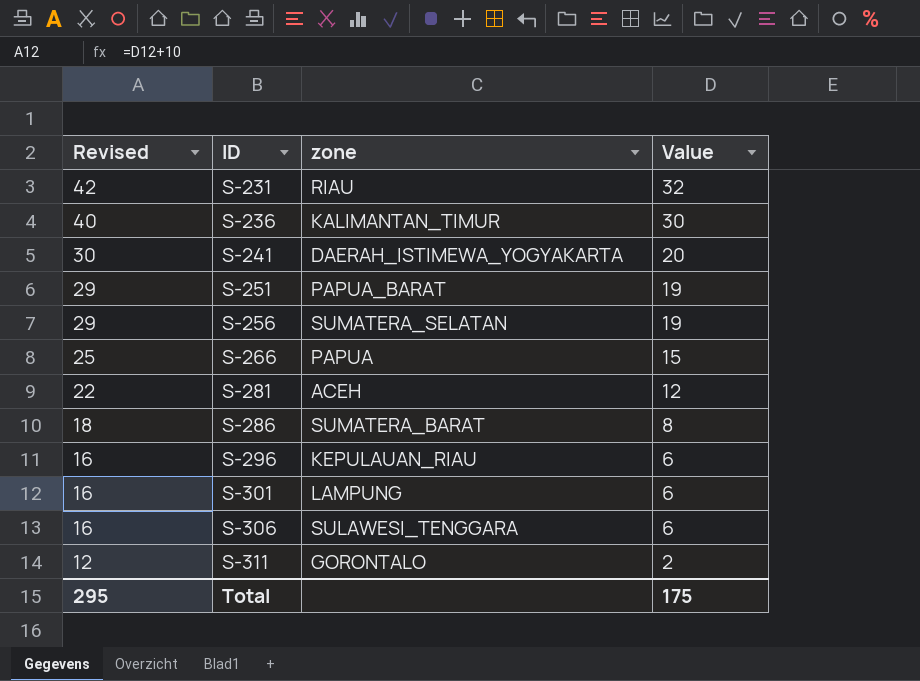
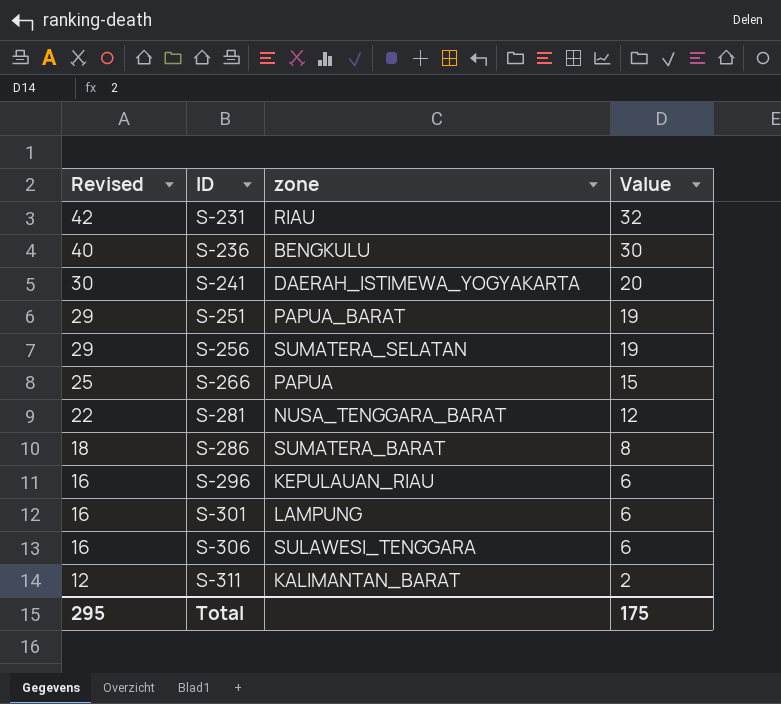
S-236 | zone: KALIMANTAN_TIMUR -> BENGKULU
S-281 | zone: ACEH -> NUSA_TENGGARA_BARAT
S-311 | zone: GORONTALO -> KALIMANTAN_BARAT

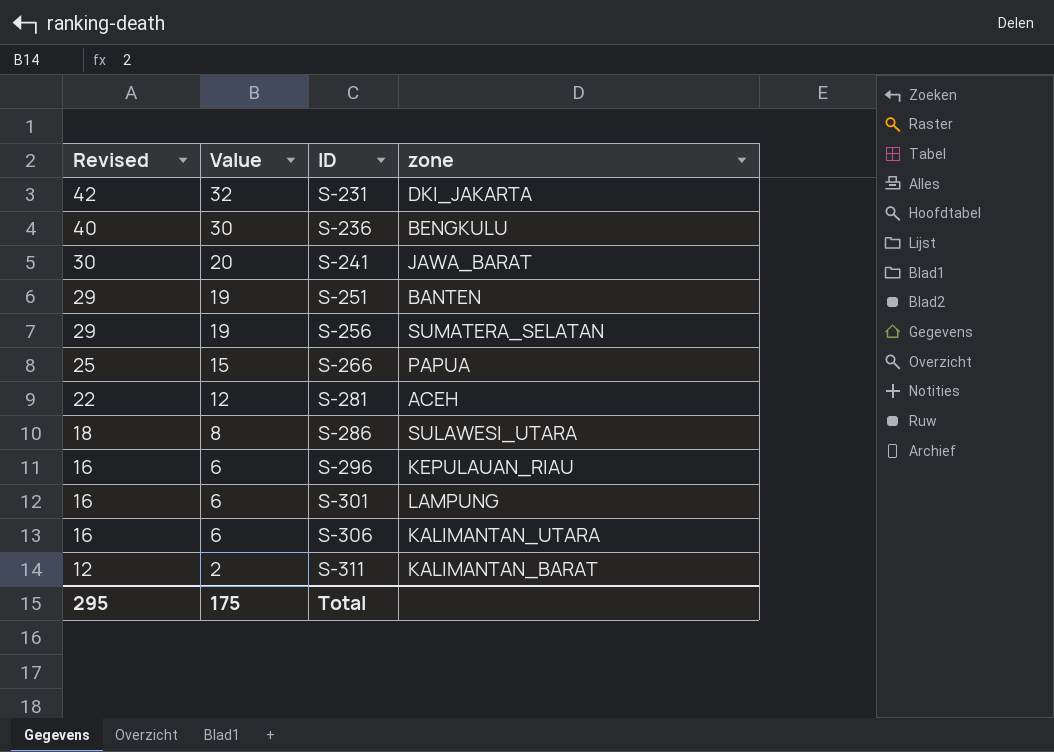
column Value | position: 4 -> 2
S-231 | zone: RIAU -> DKI_JAKARTA
S-241 | zone: DAERAH_ISTIMEWA_YOGYAKARTA -> JAWA_BARAT
S-251 | zone: PAPUA_BARAT -> BANTEN
S-281 | zone: NUSA_TENGGARA_BARAT -> ACEH
S-286 | zone: SUMATERA_BARAT -> SULAWESI_UTARA
S-306 | zone: SULAWESI_TENGGARA -> KALIMANTAN_UTARA

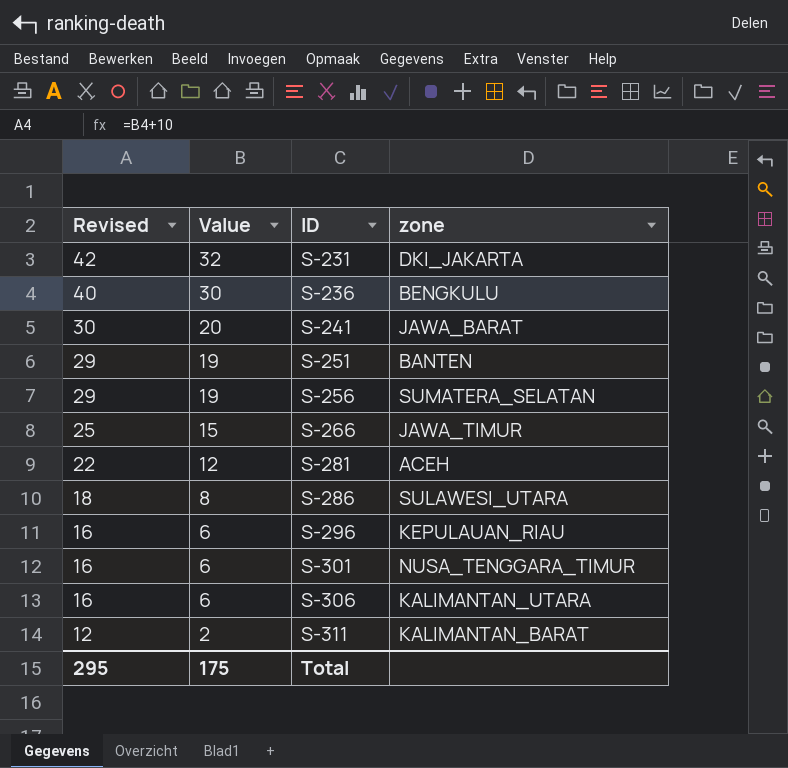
S-266 | zone: PAPUA -> JAWA_TIMUR
S-301 | zone: LAMPUNG -> NUSA_TENGGARA_TIMUR

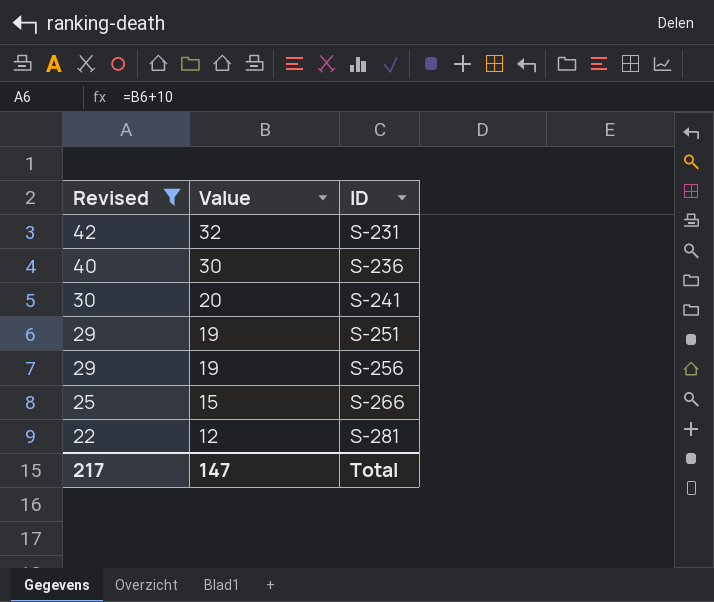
filter: none -> Revised >= 22
column zone | position: 4 -> none
Total | Revised: 295 -> 217
Total | Value: 175 -> 147

